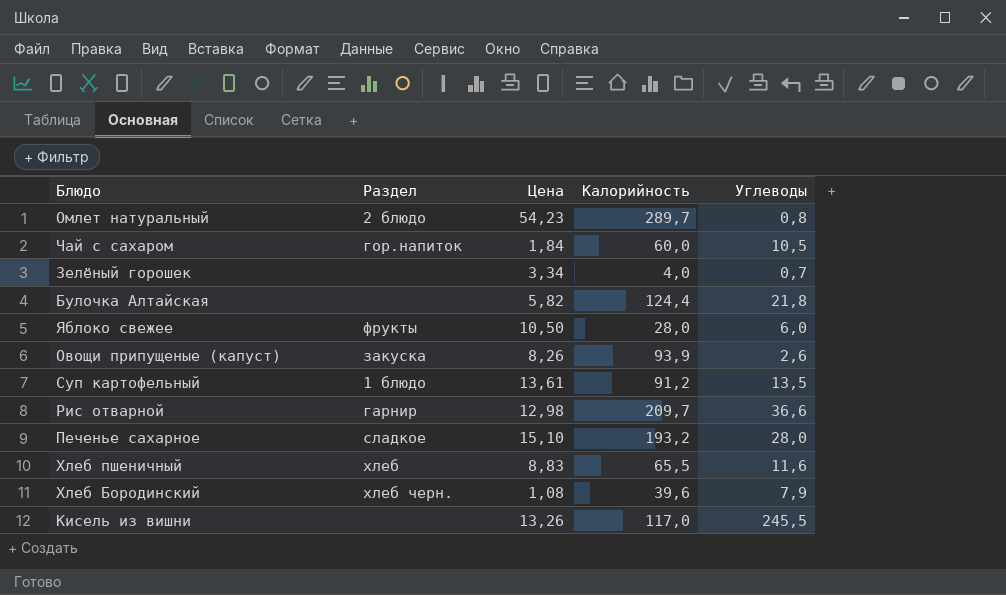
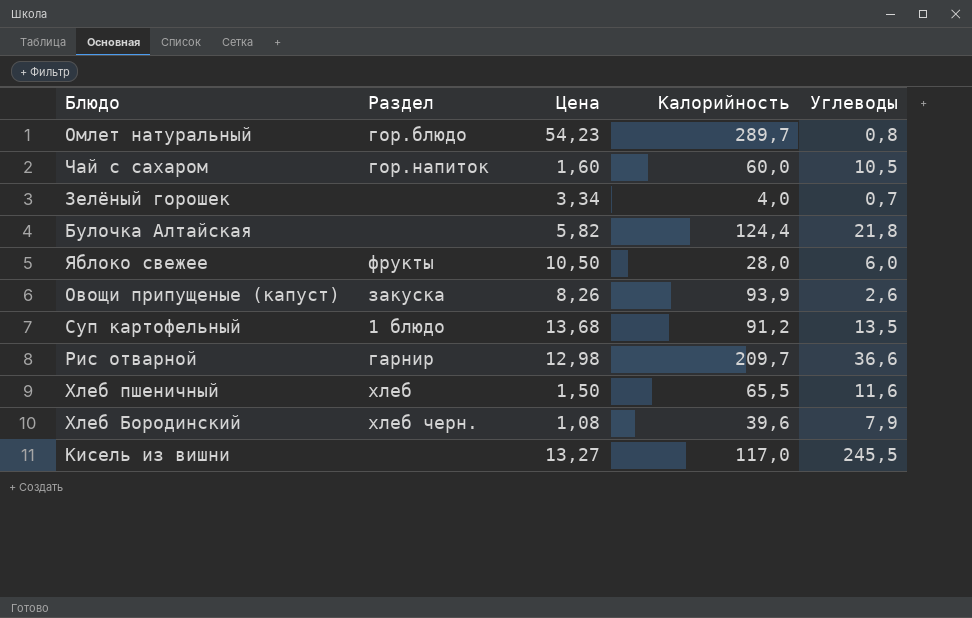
row Печенье сахарное: сладкое | 15,10 | 193,2 | 28,0 -> none
Омлет натуральный | Раздел: 2 блюдо -> гор.блюдо
Чай с сахаром | Цена: 1,84 -> 1,60
Суп картофельный | Цена: 13,61 -> 13,68
Хлеб пшеничный | Цена: 8,83 -> 1,50
Кисель из вишни | Цена: 13,26 -> 13,27

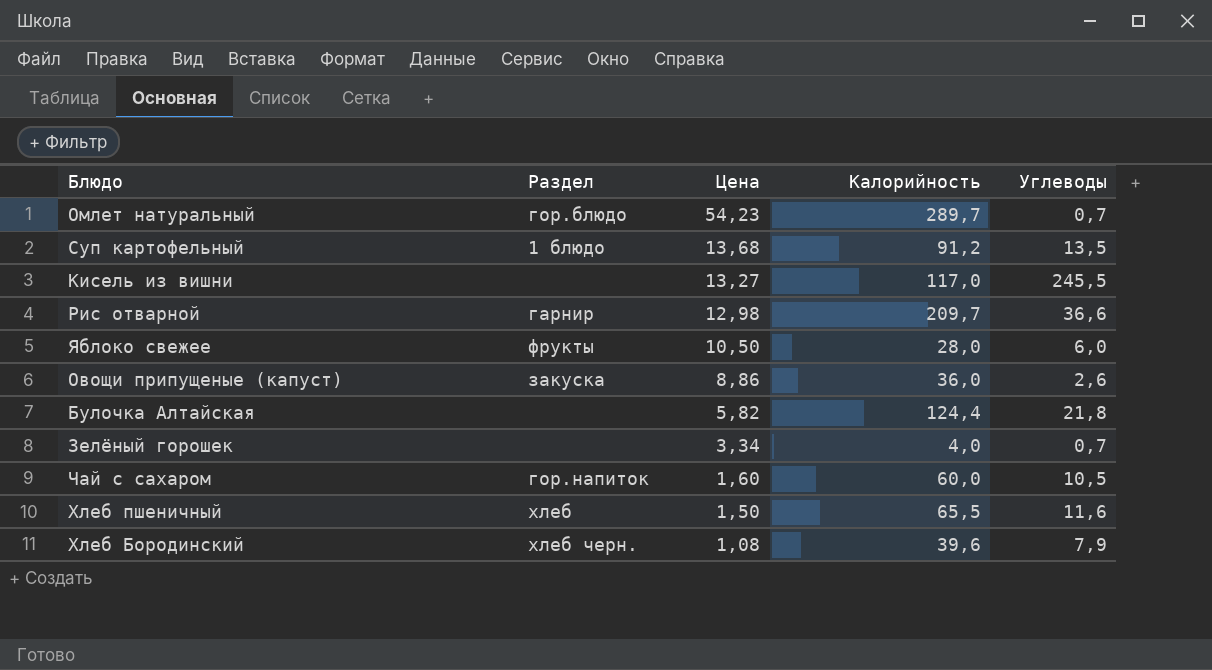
row order: none -> Цена descending
Омлет натуральный | Углеводы: 0,8 -> 0,7
Овощи припущеные (капуст) | Цена: 8,26 -> 8,86
Овощи припущеные (капуст) | Калорийность: 93,9 -> 36,0

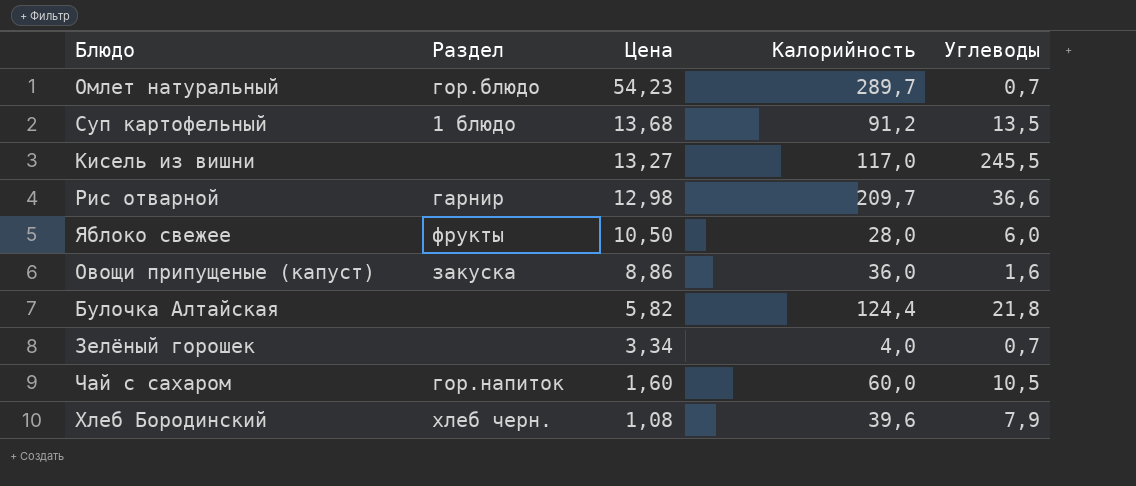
row Хлеб пшеничный: хлеб | 1,50 | 65,5 | 11,6 -> none
Овощи припущеные (капуст) | Углеводы: 2,6 -> 1,6

